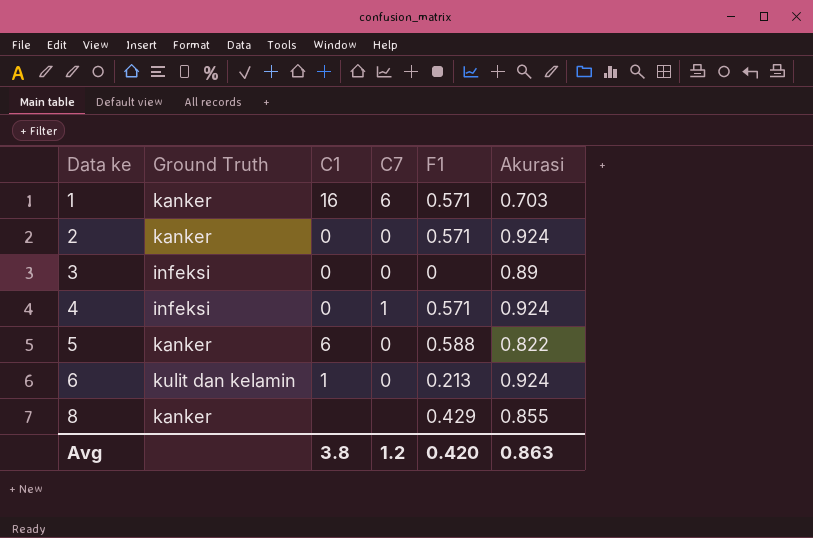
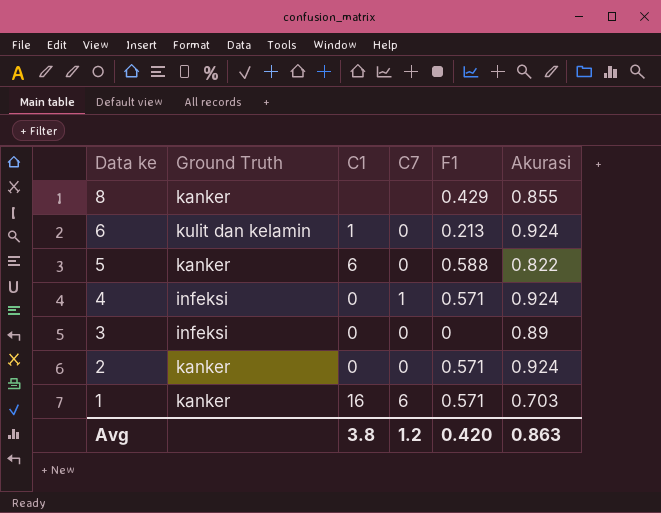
row order: Data ke ascending -> Data ke descending

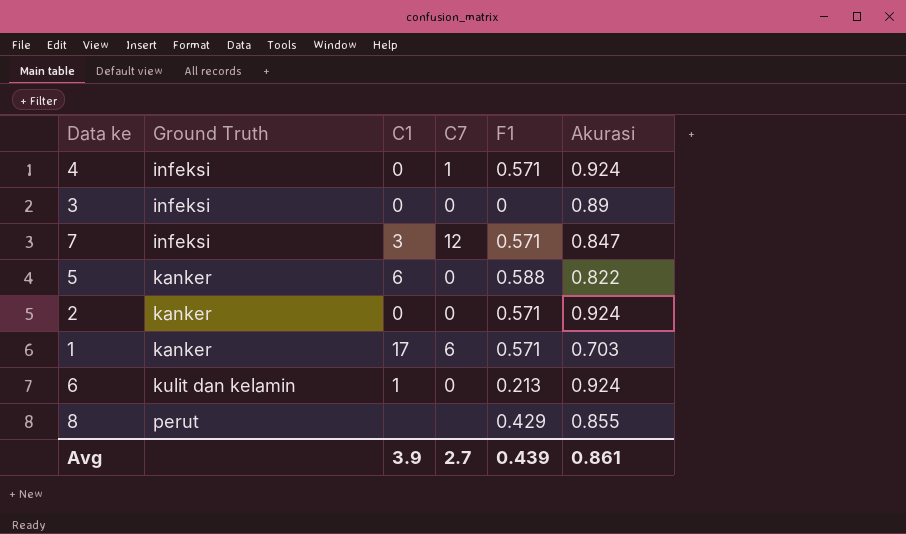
row order: Data ke descending -> Ground Truth ascending
row 7: none -> infeksi | 3 | 12 | 0.571 | 0.847
1 | C1: 16 -> 17
8 | Ground Truth: kanker -> perut
Avg | C1: 3.8 -> 3.9
Avg | C7: 1.2 -> 2.7
Avg | F1: 0.420 -> 0.439
Avg | Akurasi: 0.863 -> 0.861

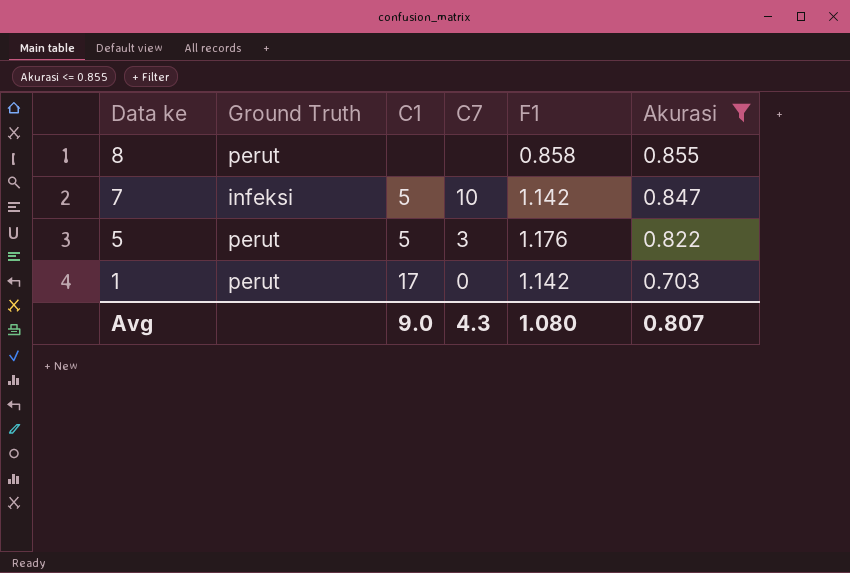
filter: none -> Akurasi <= 0.855
row order: Ground Truth ascending -> Data ke descending
8 | F1: 0.429 -> 0.858
7 | C1: 3 -> 5
7 | C7: 12 -> 10
7 | F1: 0.571 -> 1.142
5 | Ground Truth: kanker -> perut
5 | C1: 6 -> 5
5 | C7: 0 -> 3
5 | F1: 0.588 -> 1.176
1 | Ground Truth: kanker -> perut
1 | C7: 6 -> 0
1 | F1: 0.571 -> 1.142
Avg | C1: 3.9 -> 9.0
Avg | C7: 2.7 -> 4.3
Avg | F1: 0.439 -> 1.080
Avg | Akurasi: 0.861 -> 0.807

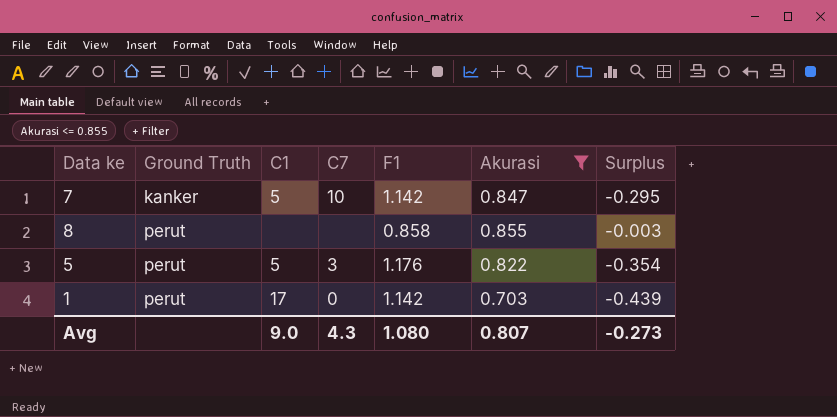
row order: Data ke descending -> Ground Truth ascending
column Surplus | formula: none -> [Akurasi] - [F1]
7 | Ground Truth: infeksi -> kanker

